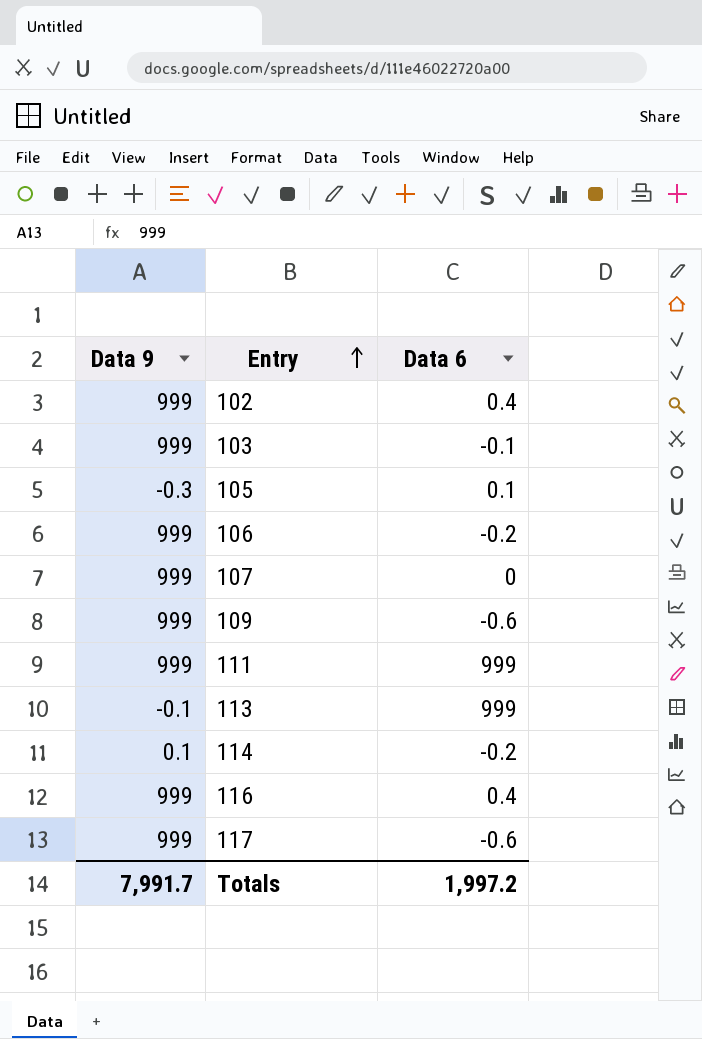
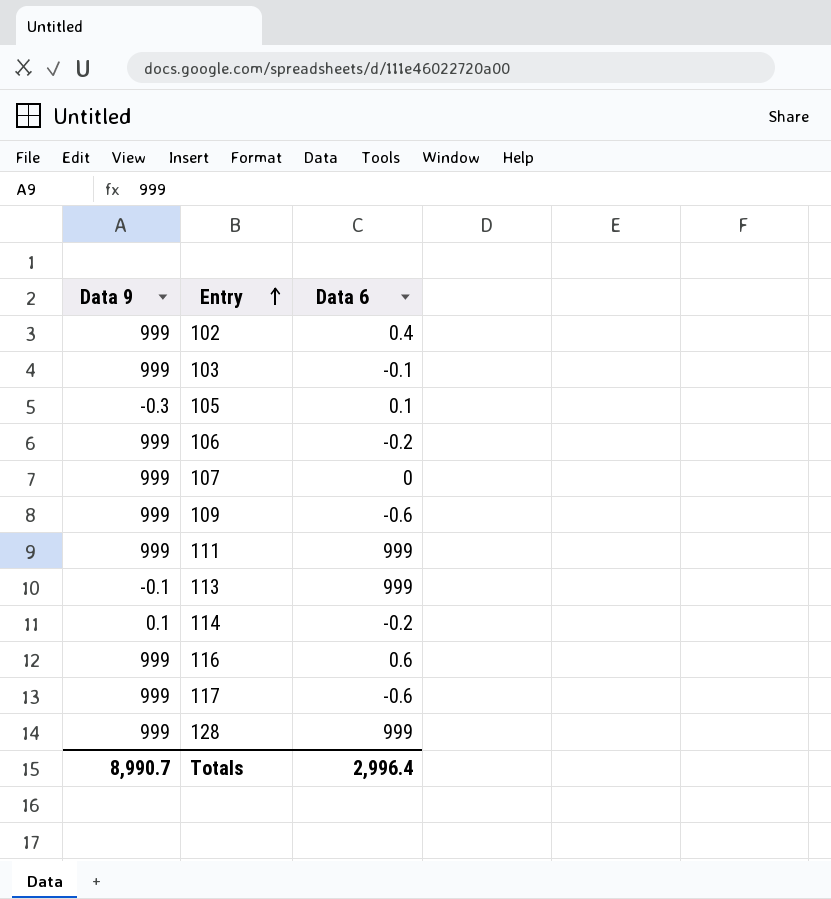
116 | Data 6: 0.4 -> 0.6
row 128: none -> 999 | 999
Totals | Data 9: 7,991.7 -> 8,990.7
Totals | Data 6: 1,997.2 -> 2,996.4

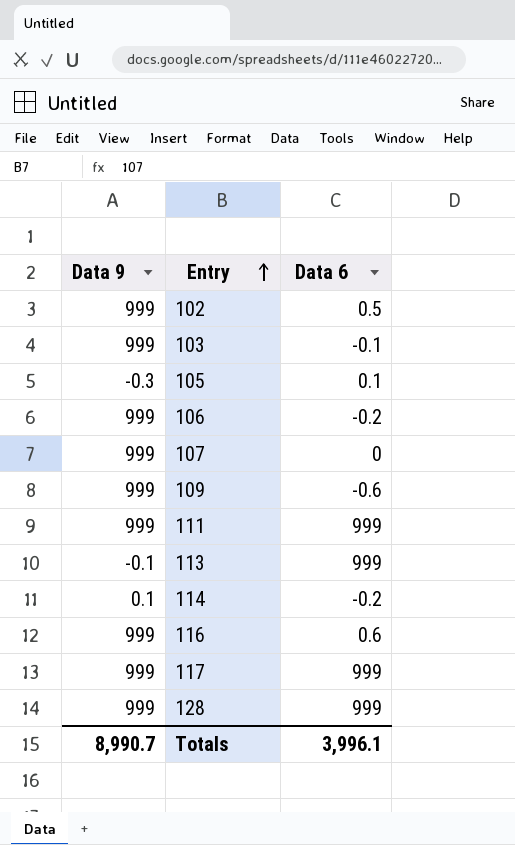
102 | Data 6: 0.4 -> 0.5
117 | Data 6: -0.6 -> 999
Totals | Data 6: 2,996.4 -> 3,996.1

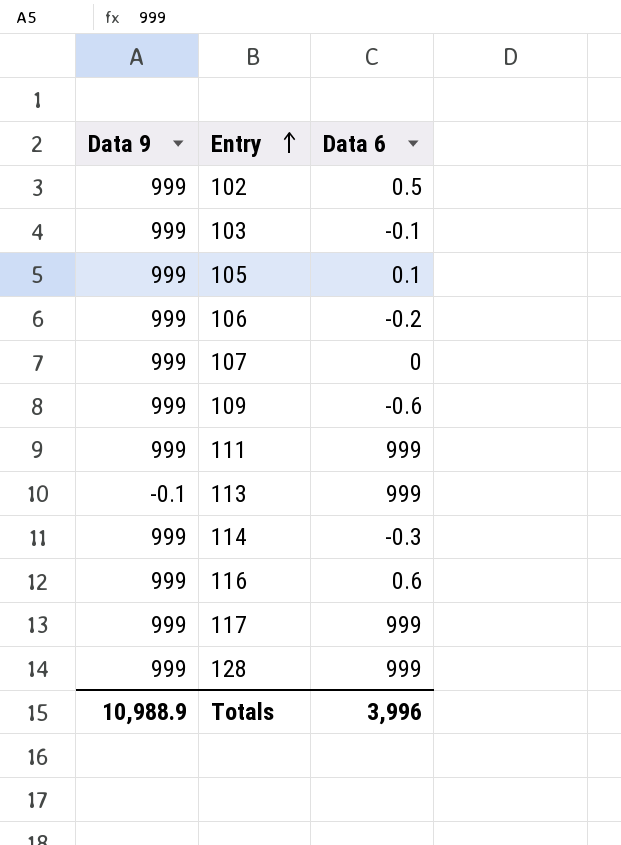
105 | Data 9: -0.3 -> 999
114 | Data 9: 0.1 -> 999
114 | Data 6: -0.2 -> -0.3
Totals | Data 9: 8,990.7 -> 10,988.9
Totals | Data 6: 3,996.1 -> 3,996

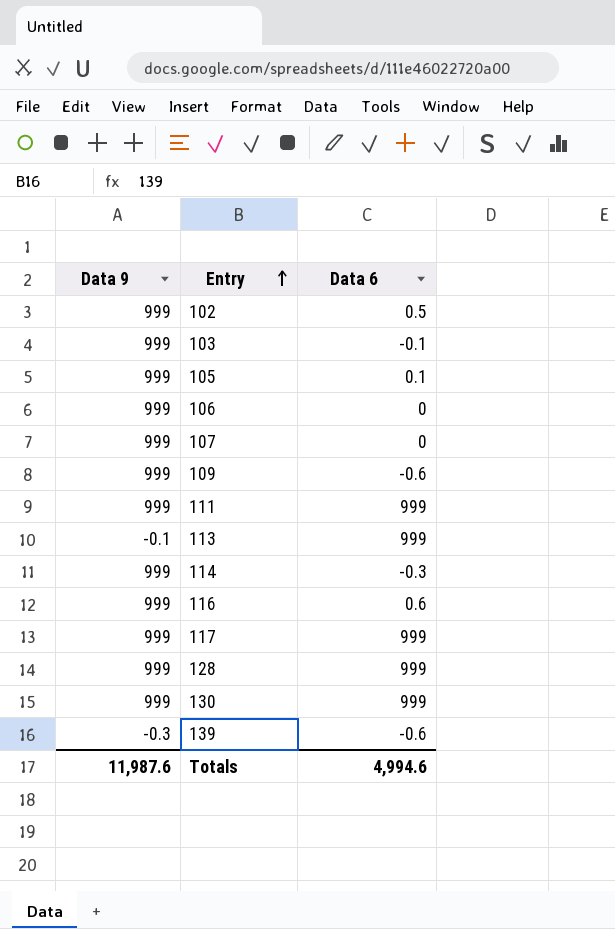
106 | Data 6: -0.2 -> 0
row 130: none -> 999 | 999
row 139: none -> -0.3 | -0.6
Totals | Data 9: 10,988.9 -> 11,987.6
Totals | Data 6: 3,996 -> 4,994.6

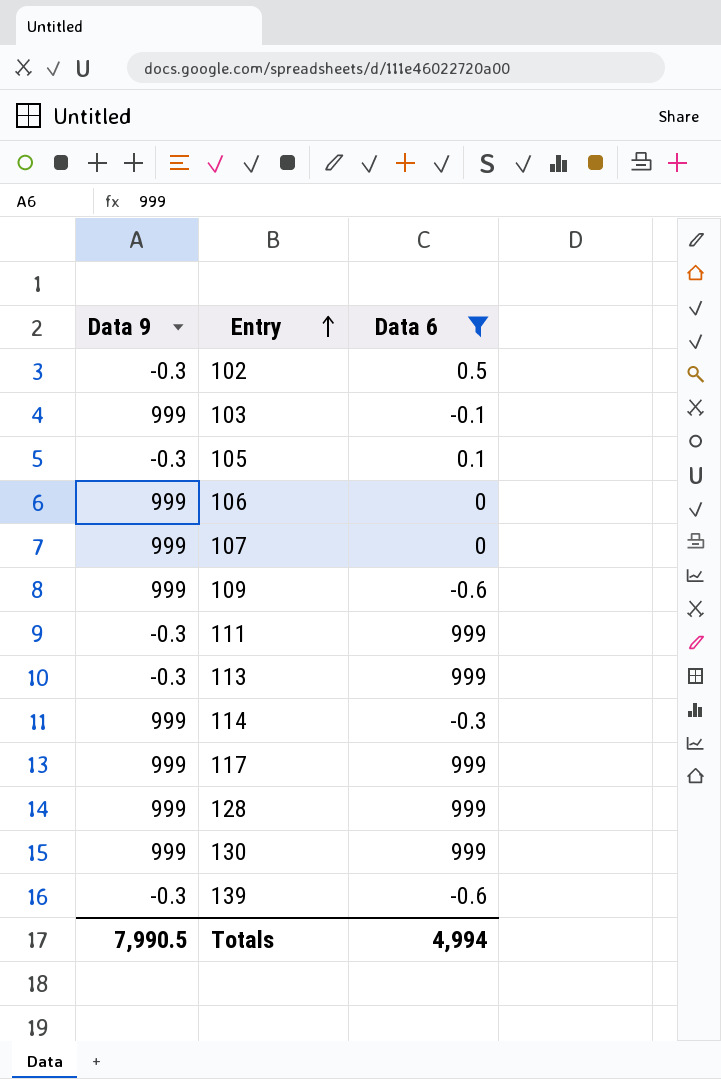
filter: none -> Data 6 != 0.6
102 | Data 9: 999 -> -0.3
105 | Data 9: 999 -> -0.3
111 | Data 9: 999 -> -0.3
113 | Data 9: -0.1 -> -0.3
Totals | Data 9: 11,987.6 -> 7,990.5
Totals | Data 6: 4,994.6 -> 4,994

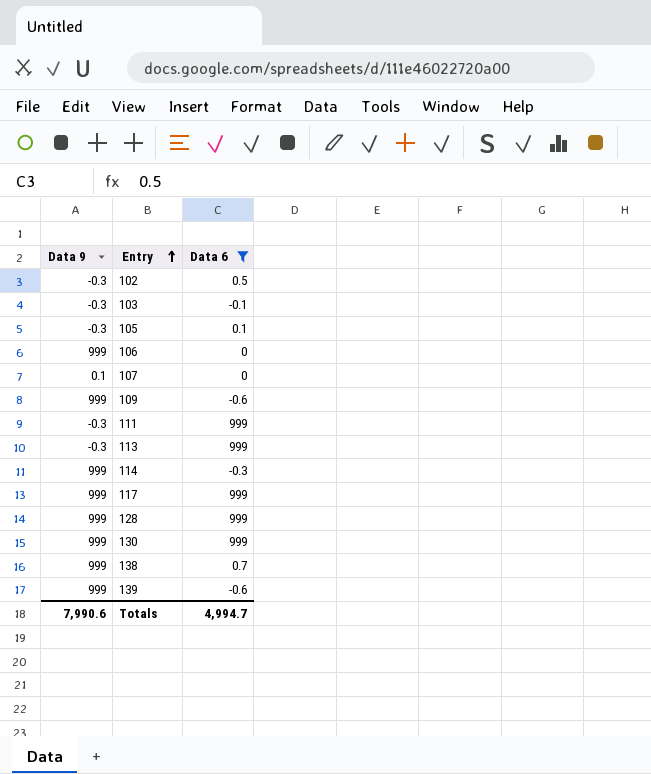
103 | Data 9: 999 -> -0.3
107 | Data 9: 999 -> 0.1
row 138: none -> 999 | 0.7
139 | Data 9: -0.3 -> 999
Totals | Data 9: 7,990.5 -> 7,990.6
Totals | Data 6: 4,994 -> 4,994.7

